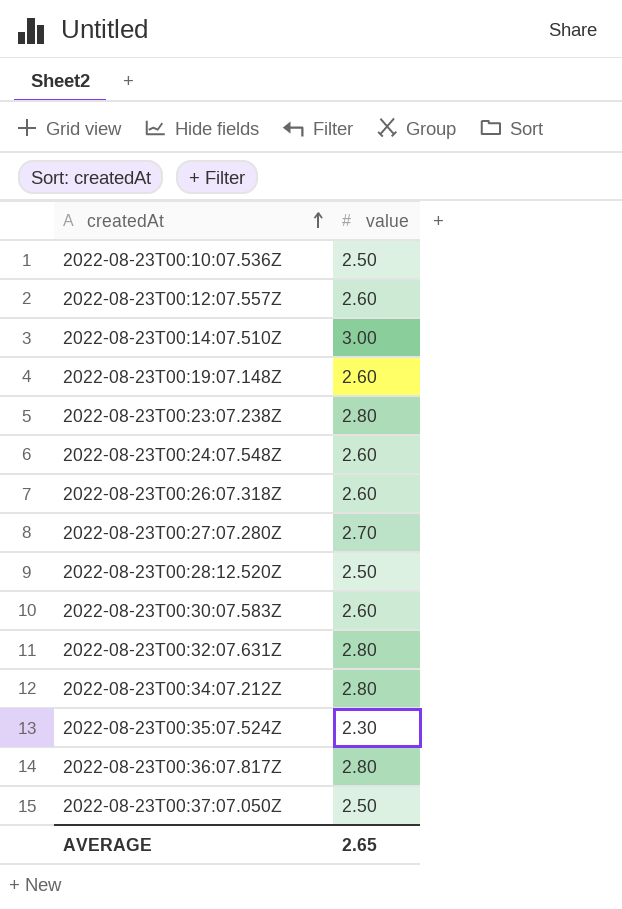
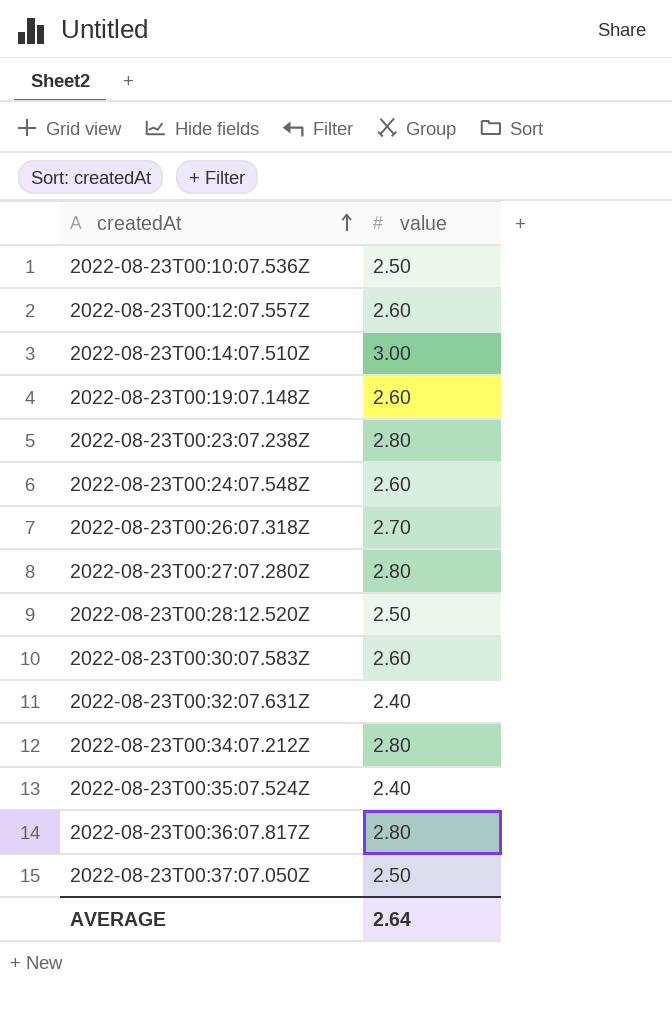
2022-08-23T00:26:07.318Z | value: 2.60 -> 2.70
2022-08-23T00:27:07.280Z | value: 2.70 -> 2.80
2022-08-23T00:32:07.631Z | value: 2.80 -> 2.40
2022-08-23T00:35:07.524Z | value: 2.30 -> 2.40
AVERAGE | value: 2.65 -> 2.64

